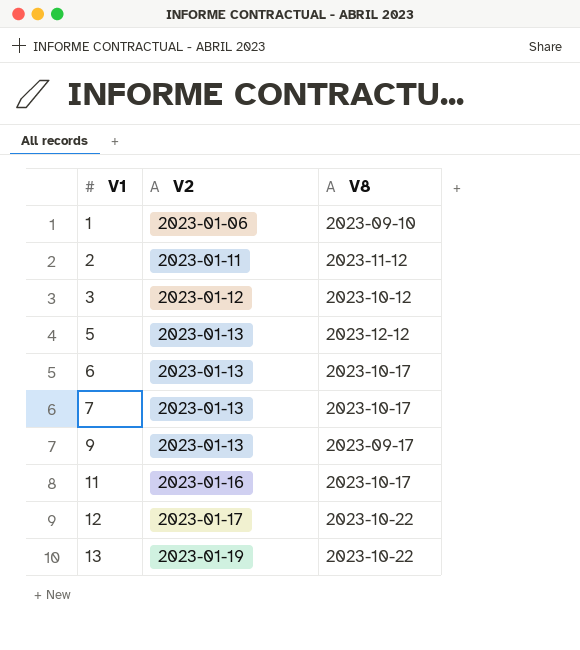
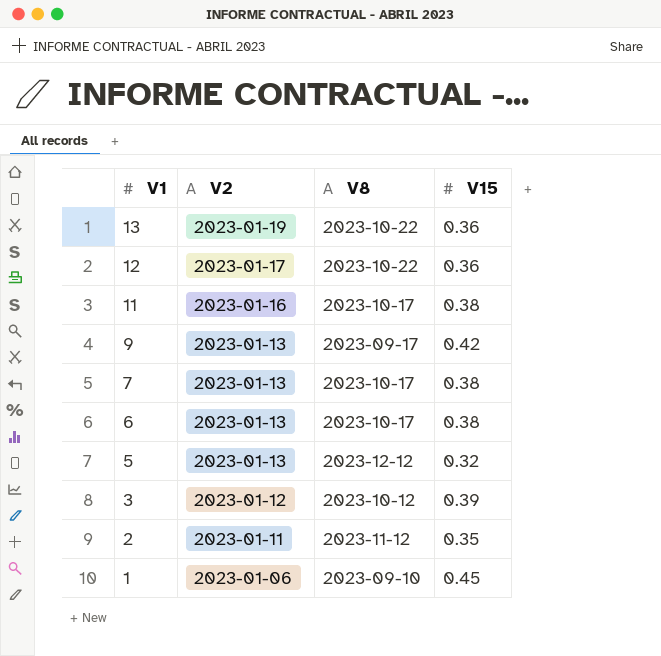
row order: V1 ascending -> V1 descending
column V15 | position: none -> 4

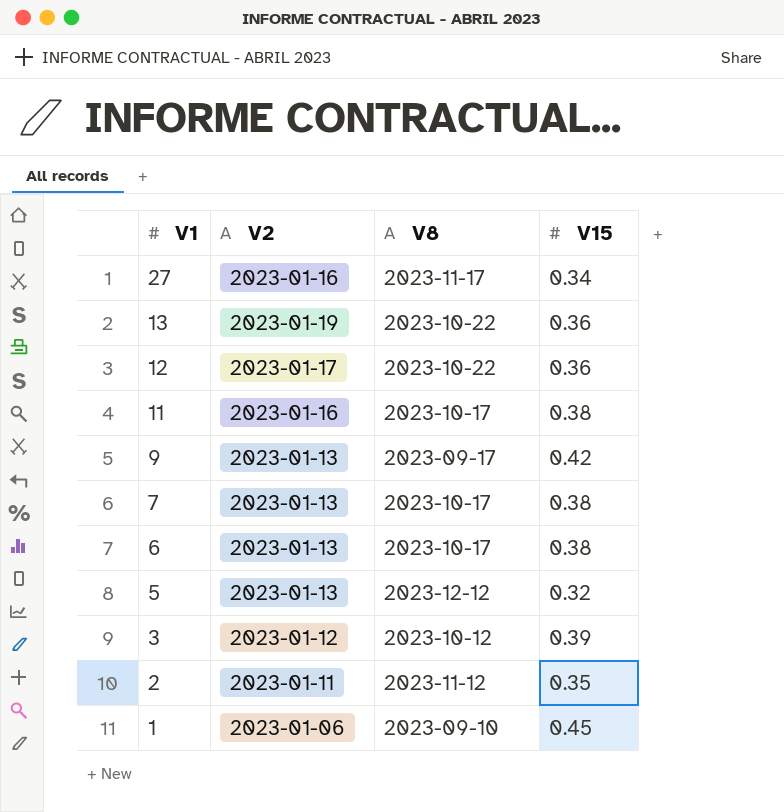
row 27: none -> 2023-01-16 | 2023-11-17 | 0.34

